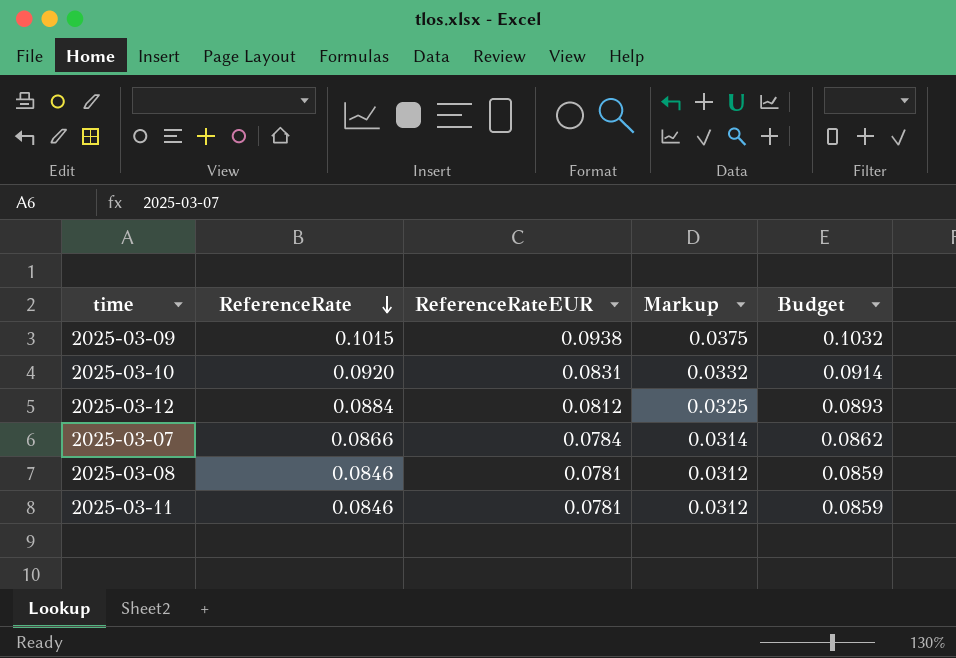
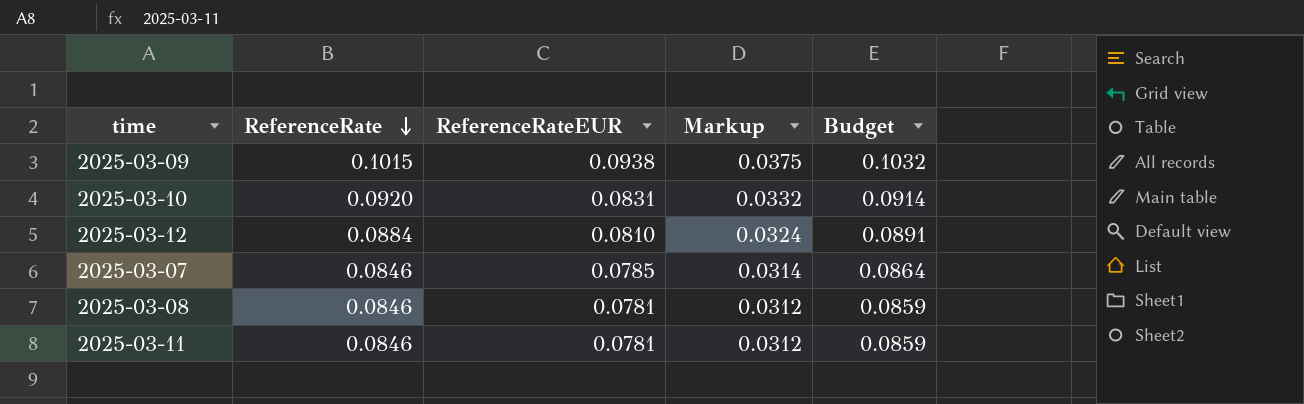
2025-03-12 | ReferenceRateEUR: 0.0812 -> 0.0810
2025-03-12 | Markup: 0.0325 -> 0.0324
2025-03-12 | Budget: 0.0893 -> 0.0891
2025-03-07 | ReferenceRate: 0.0866 -> 0.0846
2025-03-07 | ReferenceRateEUR: 0.0784 -> 0.0785
2025-03-07 | Budget: 0.0862 -> 0.0864

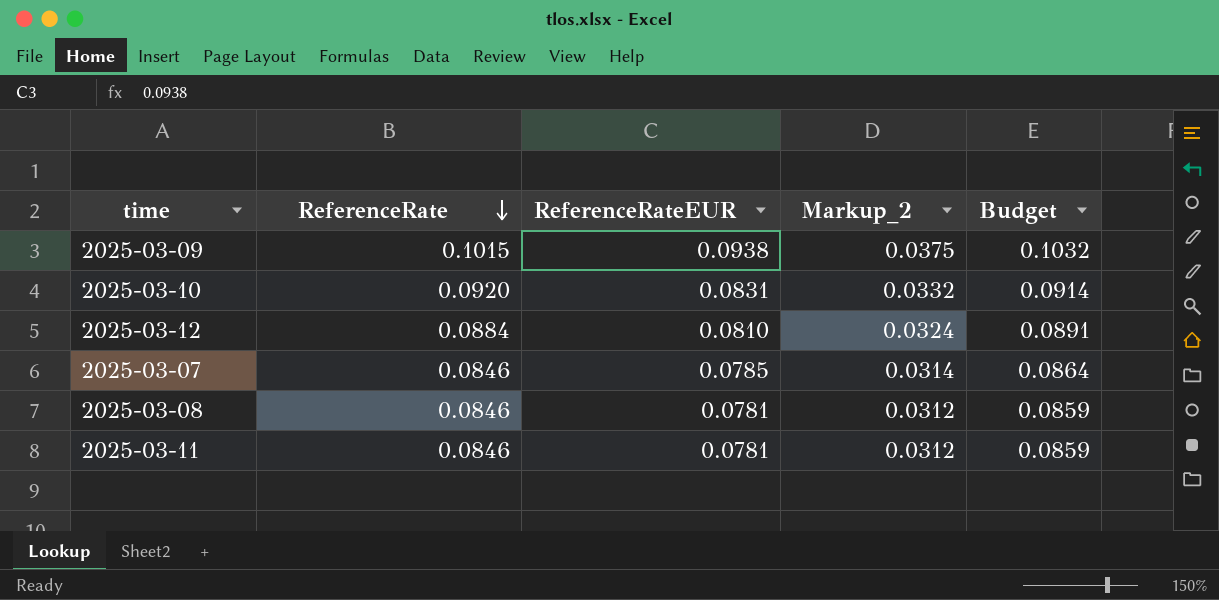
column name: Markup -> Markup_2

